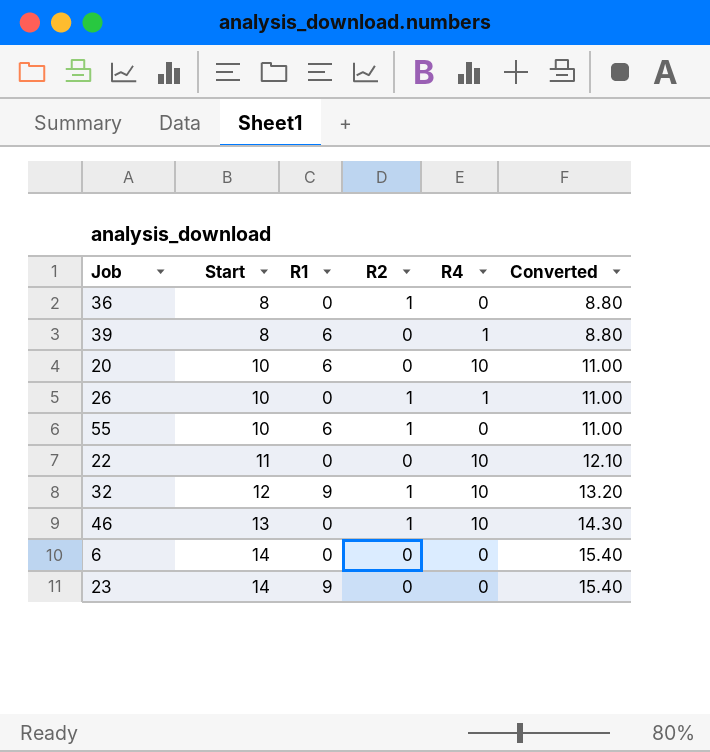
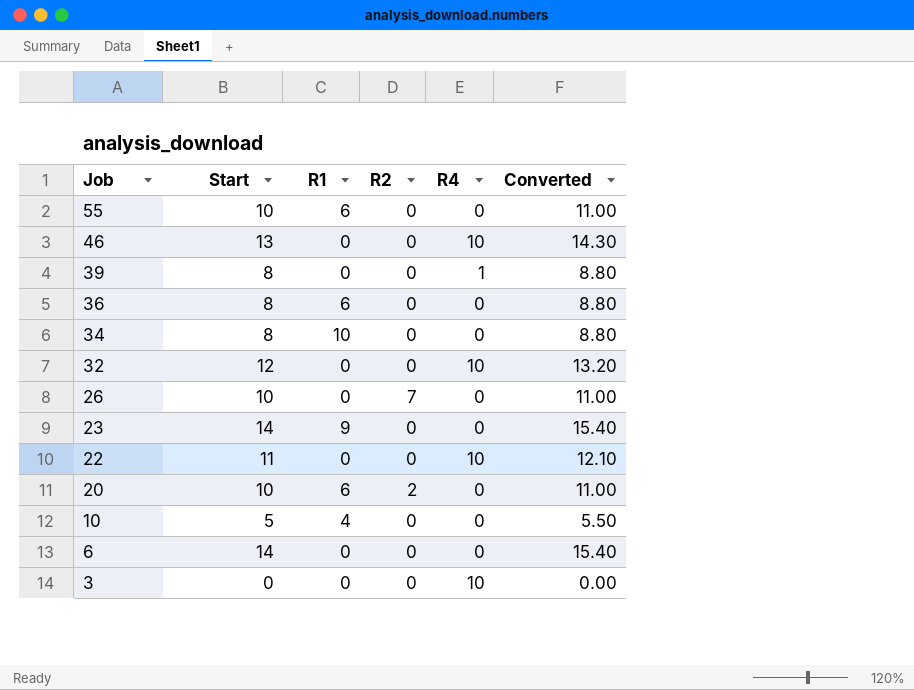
row order: Start ascending -> Job descending
55 | R2: 1 -> 0
46 | R2: 1 -> 0
39 | R1: 6 -> 0
36 | R1: 0 -> 6
36 | R2: 1 -> 0
row 34: none -> 8 | 10 | 0 | 0 | 8.80
32 | R1: 9 -> 0
32 | R2: 1 -> 0
26 | R2: 1 -> 7
26 | R4: 1 -> 0
20 | R2: 0 -> 2
20 | R4: 10 -> 0
row 10: none -> 5 | 4 | 0 | 0 | 5.50
row 3: none -> 0 | 0 | 0 | 10 | 0.00

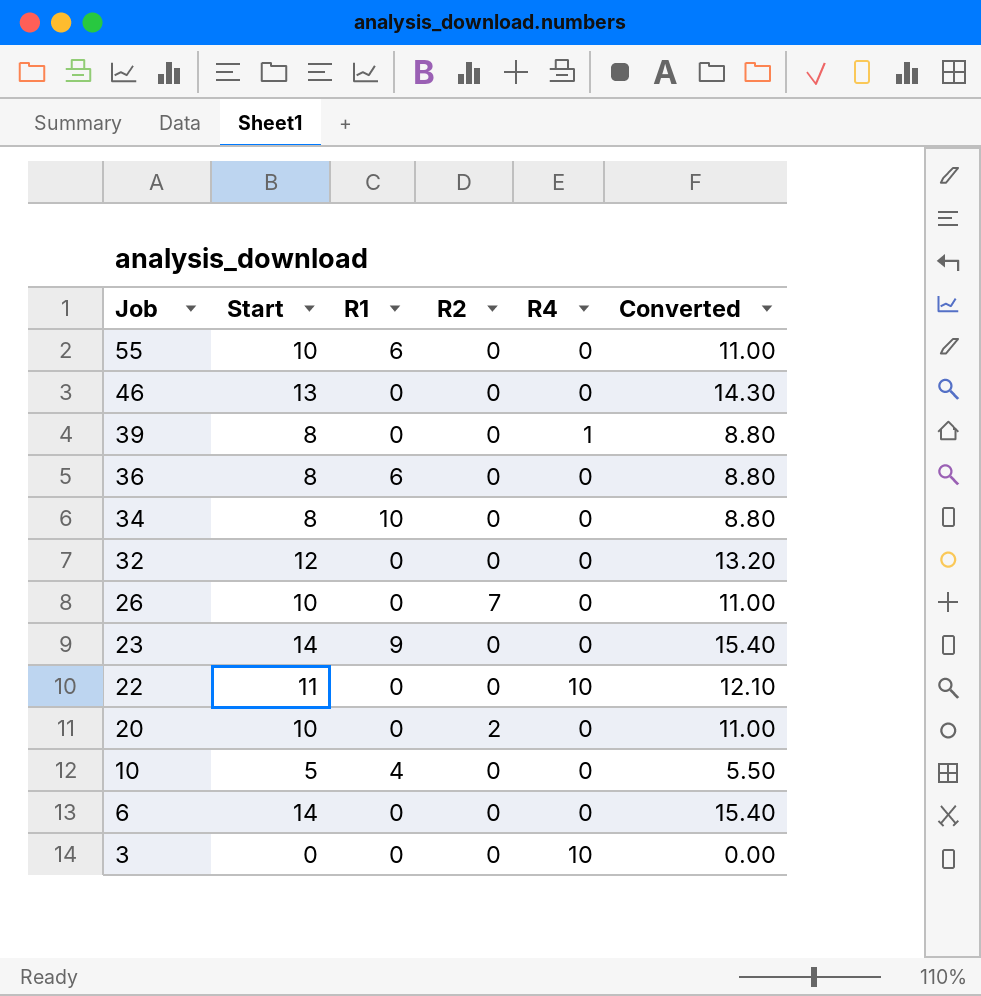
46 | R4: 10 -> 0
32 | R4: 10 -> 0
20 | R1: 6 -> 0

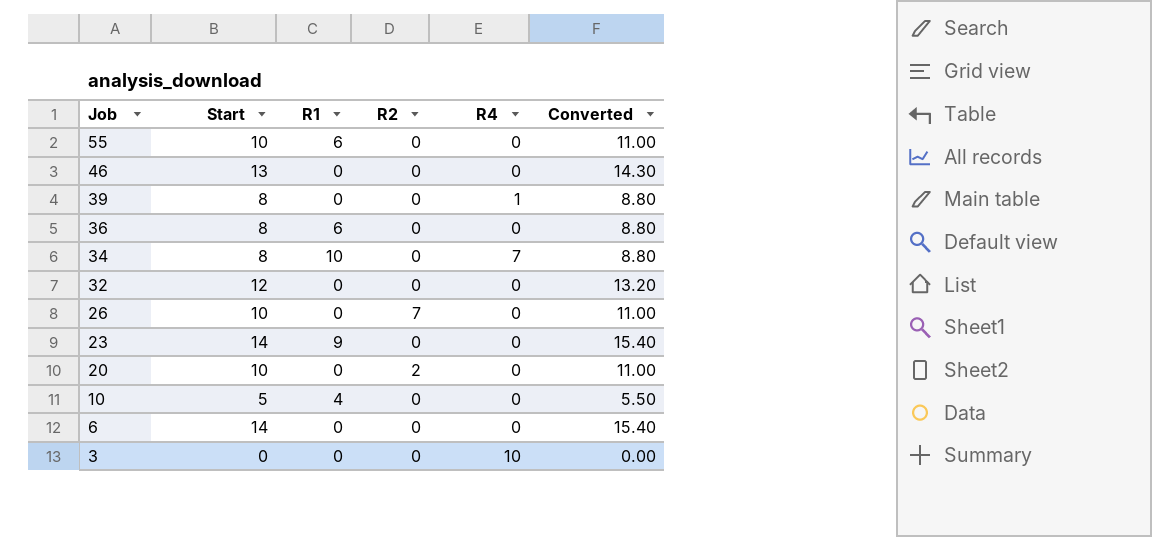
row 22: 11 | 0 | 0 | 10 | 12.10 -> none
34 | R4: 0 -> 7

